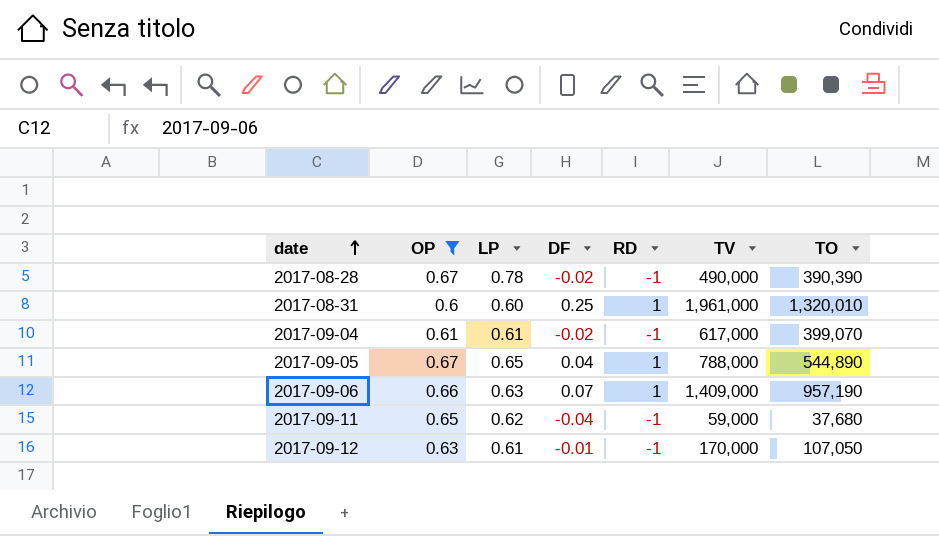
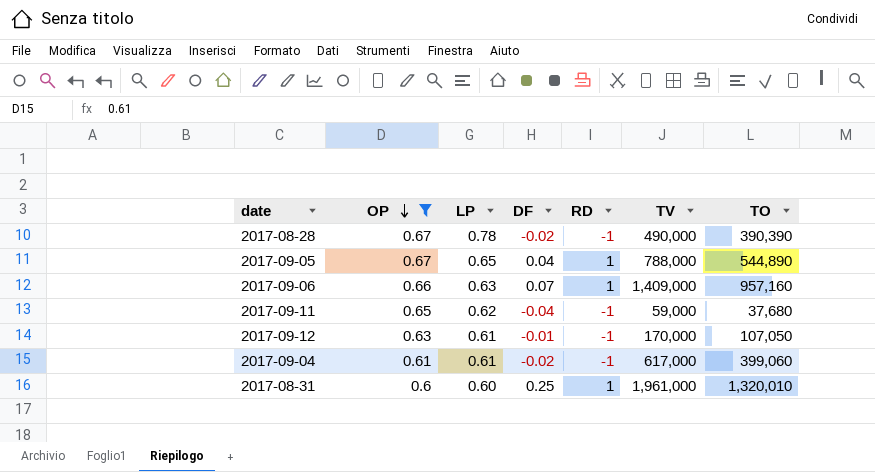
row order: date ascending -> OP descending
2017-09-06 | TO: 957,190 -> 957,160
2017-09-04 | TO: 399,070 -> 399,060

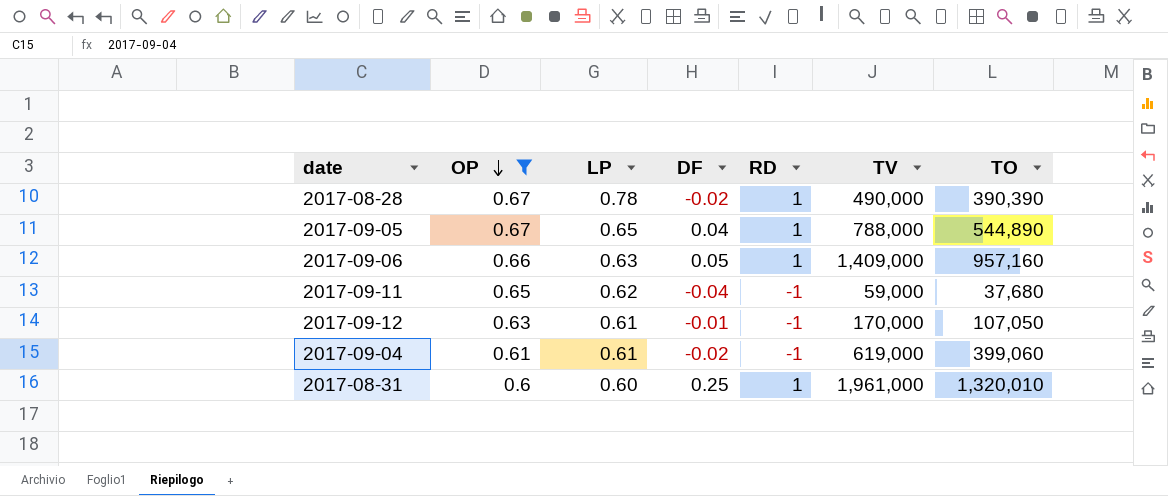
2017-08-28 | RD: -1 -> 1
2017-09-06 | DF: 0.07 -> 0.05
2017-09-04 | TV: 617,000 -> 619,000

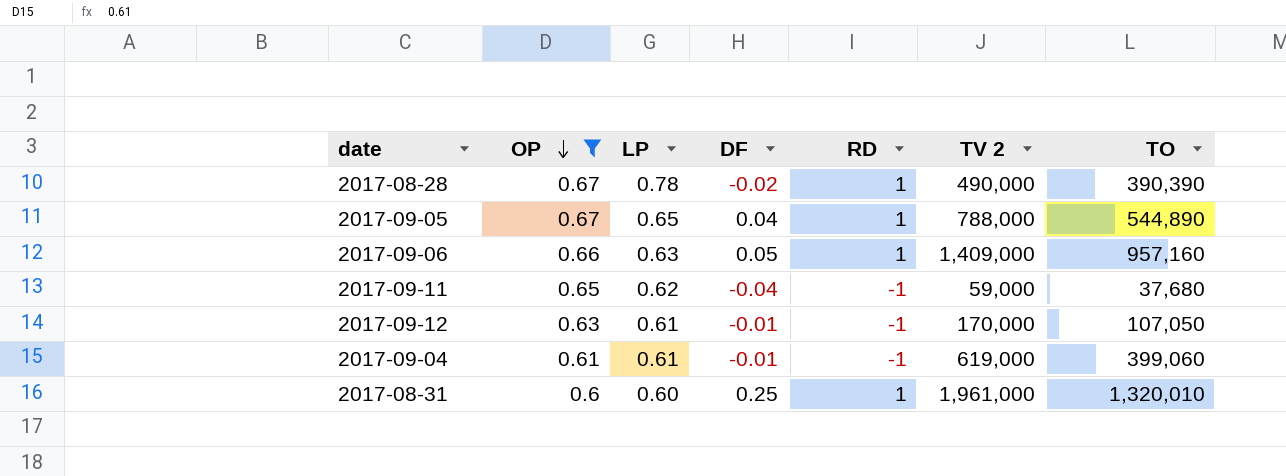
column name: TV -> TV 2
2017-09-04 | DF: -0.02 -> -0.01

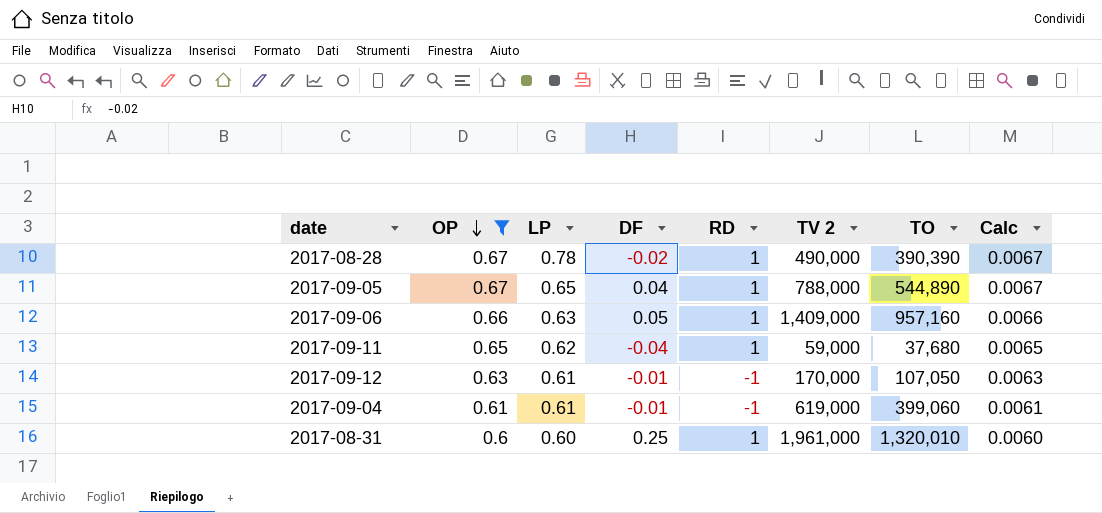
column Calc | formula: none -> [OP] * 0.01
2017-09-11 | RD: -1 -> 1

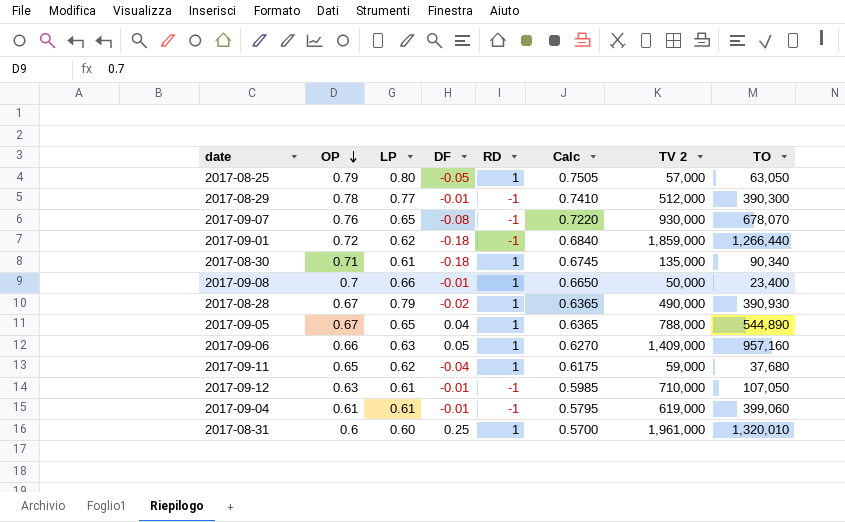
filter: OP <= 0.67 -> none
column Calc | formula: [OP] * 0.01 -> [OP] * 0.95
column Calc | position: 8 -> 6
2017-08-28 | LP: 0.78 -> 0.79
2017-08-28 | TO: 390,390 -> 390,930
2017-09-12 | TV 2: 170,000 -> 710,000

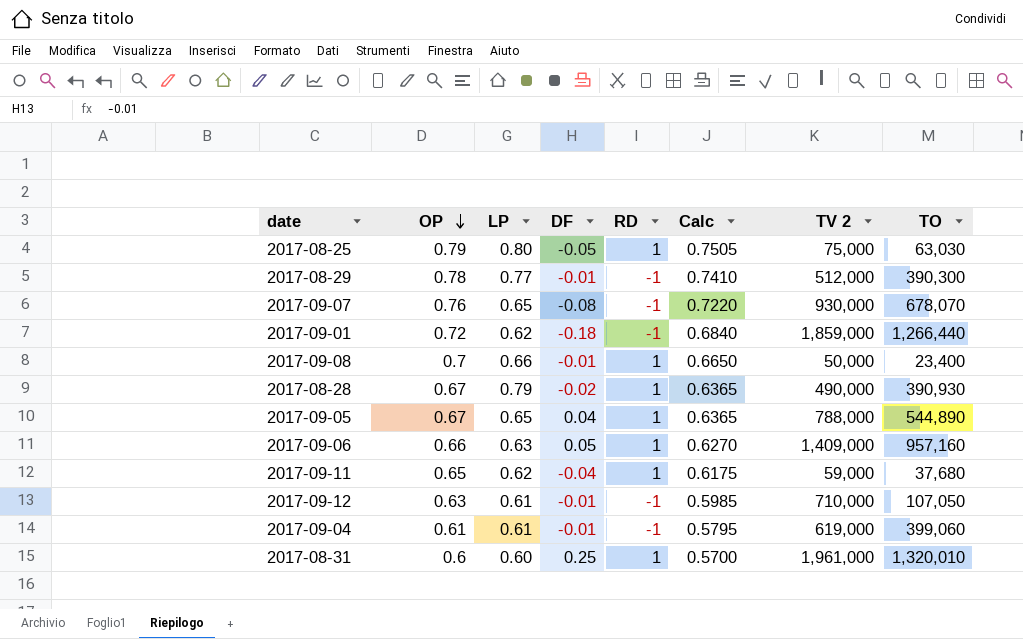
row 2017-08-30: 0.71 | 0.61 | -0.18 | 1 | 0.6745 | 135,000 | 90,340 -> none
2017-08-25 | TV 2: 57,000 -> 75,000
2017-08-25 | TO: 63,050 -> 63,030

